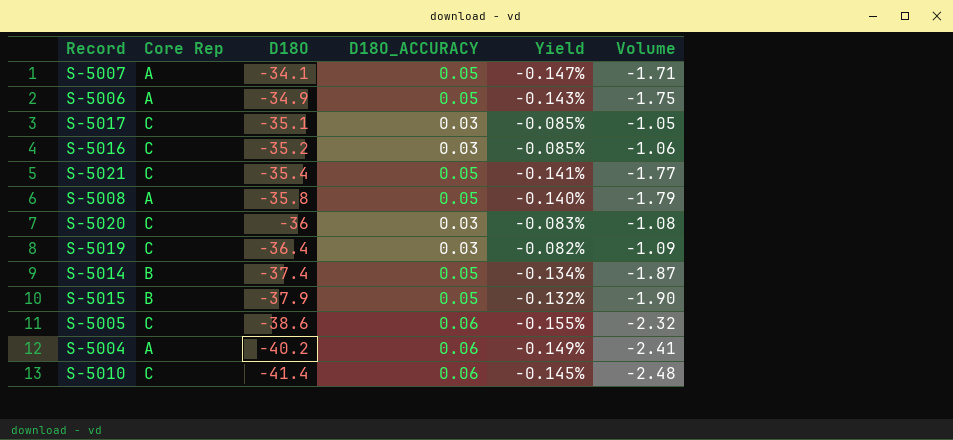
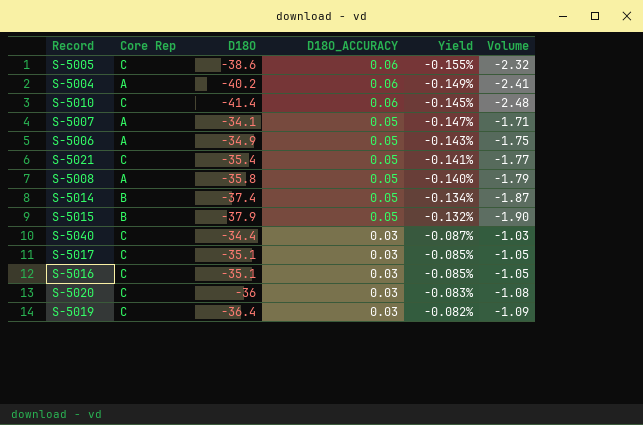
row order: D18O descending -> D18O_ACCURACY descending
row S-5040: none -> C | -34.4 | 0.03 | -0.087% | -1.03
S-5016 | D18O: -35.2 -> -35.1
S-5016 | Volume: -1.06 -> -1.05

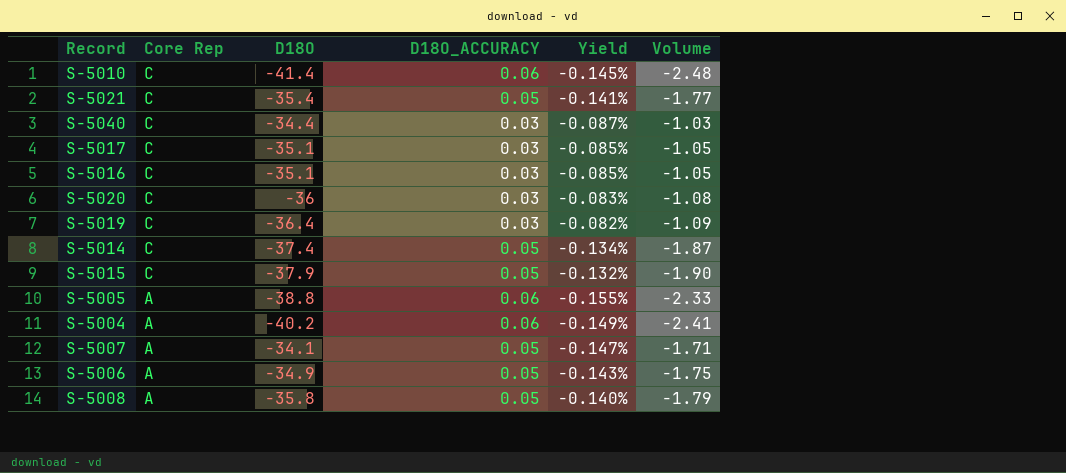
row order: D18O_ACCURACY descending -> Core Rep descending
S-5014 | Core Rep: B -> C
S-5015 | Core Rep: B -> C
S-5005 | Core Rep: C -> A
S-5005 | D18O: -38.6 -> -38.8
S-5005 | Volume: -2.32 -> -2.33

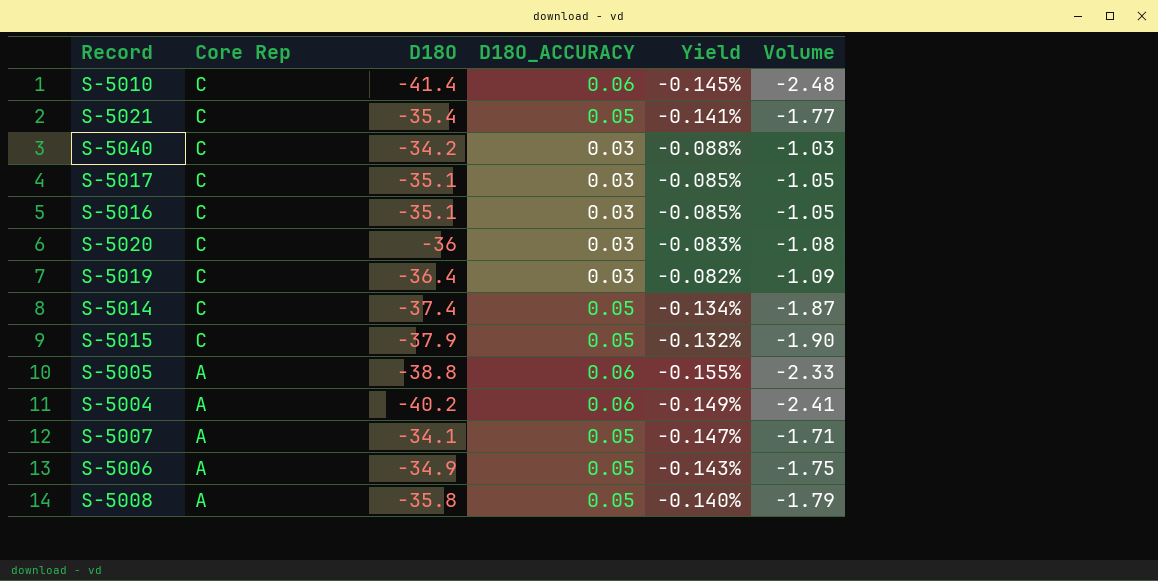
S-5040 | D18O: -34.4 -> -34.2
S-5040 | Yield: -0.087% -> -0.088%

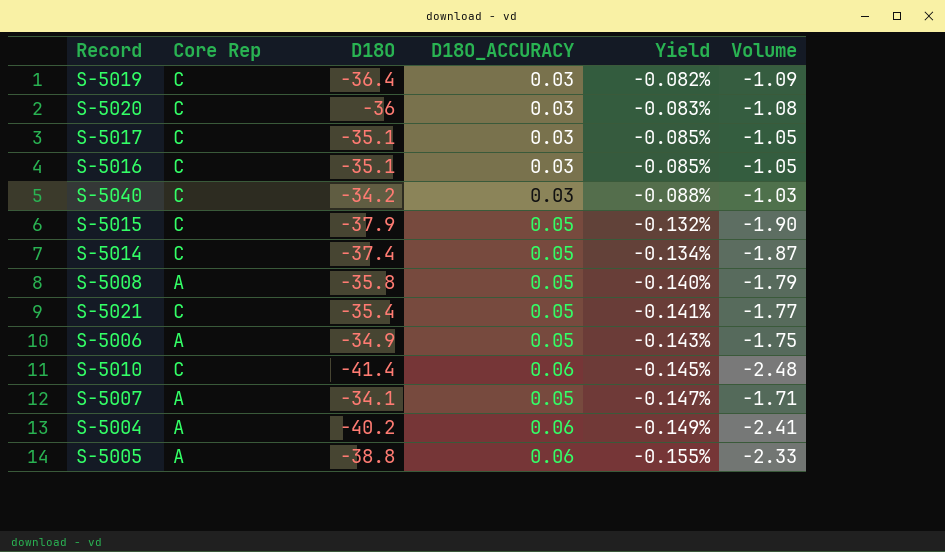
row order: Core Rep descending -> Yield descending

